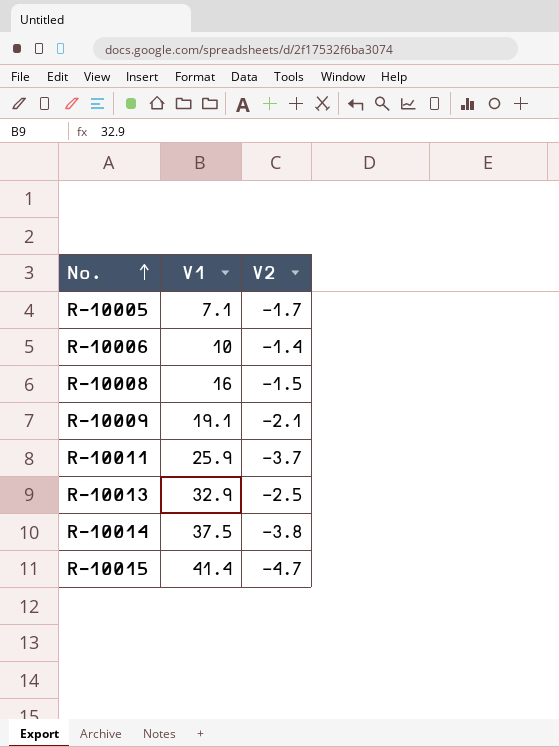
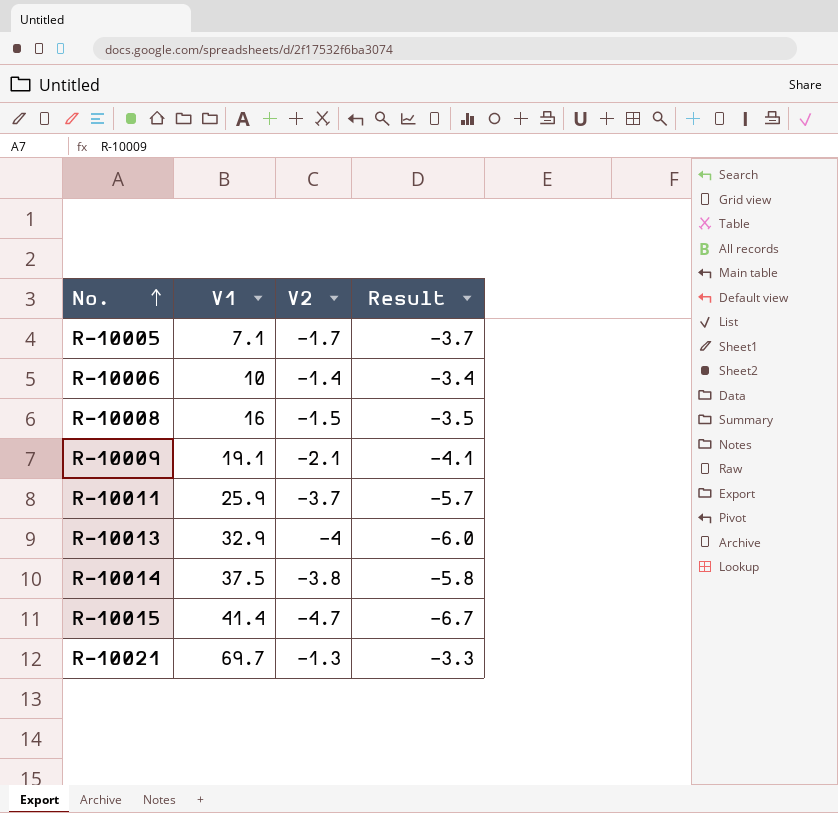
column Result | formula: none -> [V2] - 2
R-10013 | V2: -2.5 -> -4
row R-10021: none -> 69.7 | -1.3 | -3.3

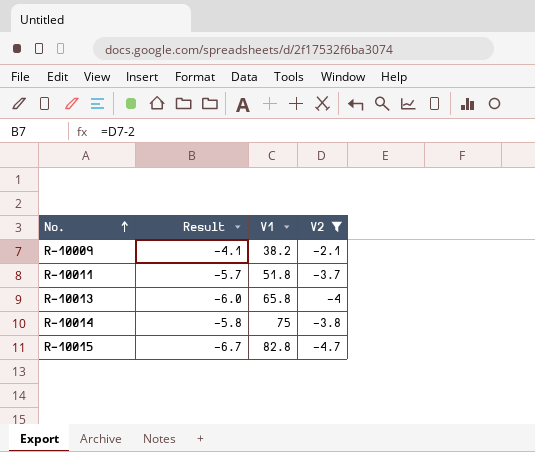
filter: none -> V2 <= -2.1
column Result | position: 4 -> 2
R-10009 | V1: 19.1 -> 38.2
R-10011 | V1: 25.9 -> 51.8
R-10013 | V1: 32.9 -> 65.8
R-10014 | V1: 37.5 -> 75
R-10015 | V1: 41.4 -> 82.8

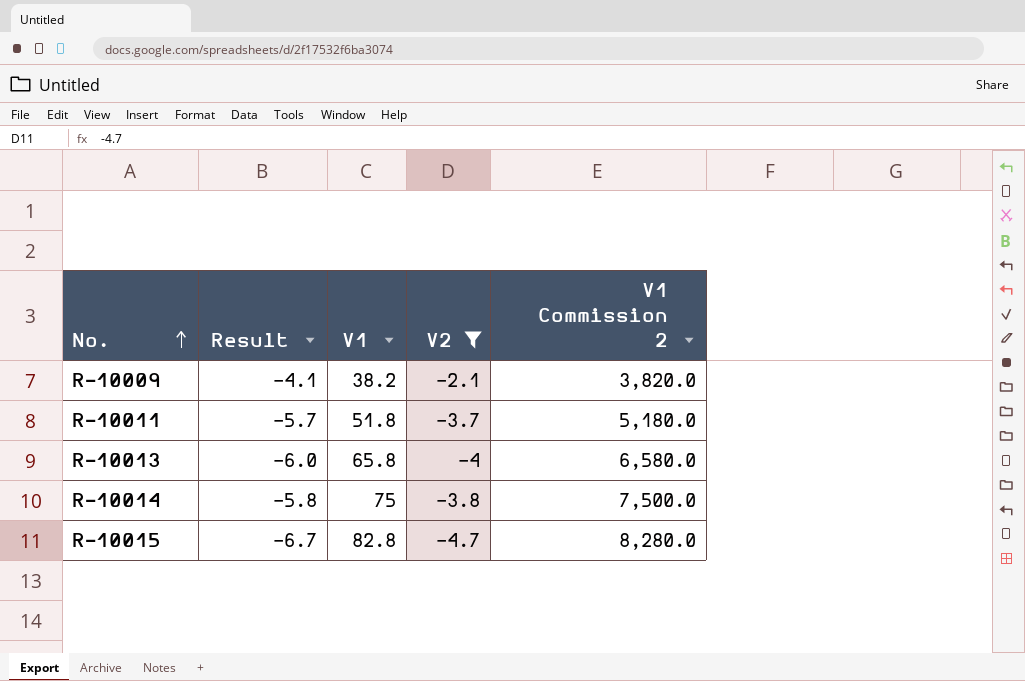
column V1 Commission 2 | formula: none -> [V1] * 100

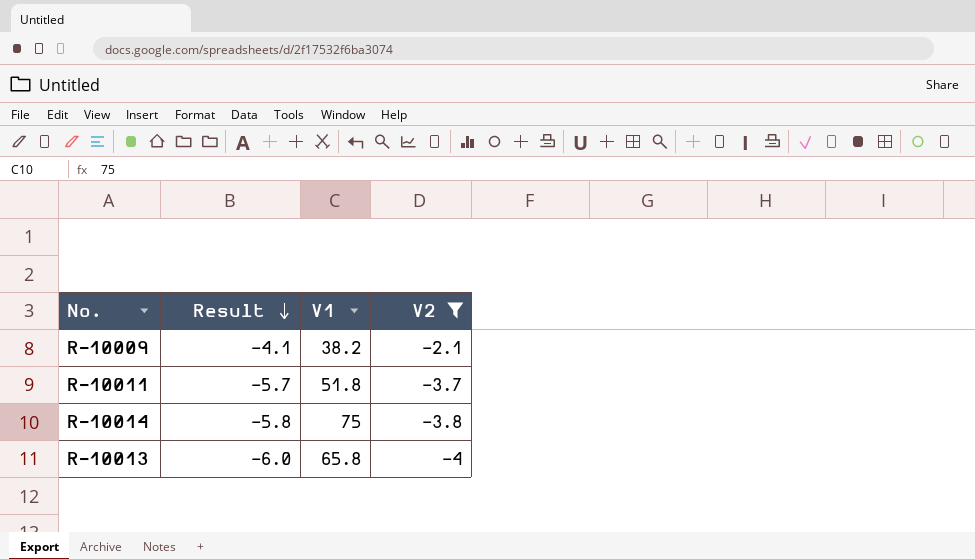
row order: No. ascending -> Result descending
column V1 Commission 2 | formula: [V1] * 100 -> none
row R-10015: -6.7 | 82.8 | -4.7 | 8,280.0 -> none

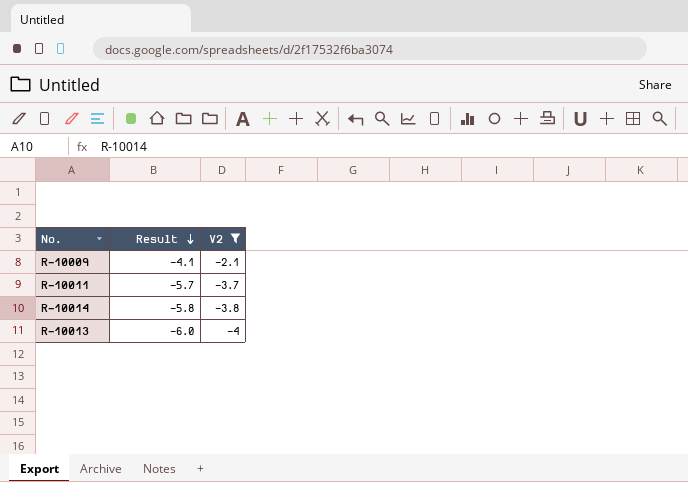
column V1 | position: 3 -> none

